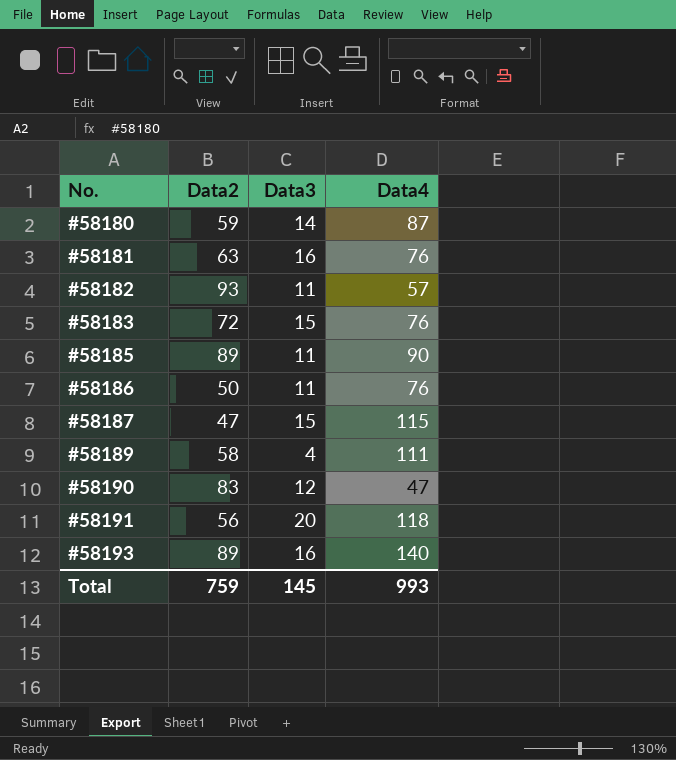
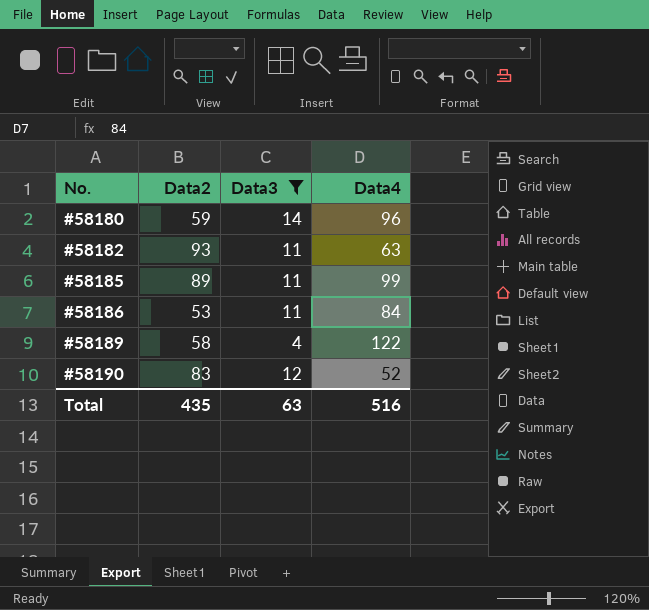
filter: none -> Data3 <= 14
#58180 | Data4: 87 -> 96
#58182 | Data4: 57 -> 63
#58185 | Data4: 90 -> 99
#58186 | Data2: 50 -> 53
#58186 | Data4: 76 -> 84
#58189 | Data4: 111 -> 122
#58190 | Data4: 47 -> 52
Total | Data2: 759 -> 435
Total | Data3: 145 -> 63
Total | Data4: 993 -> 516

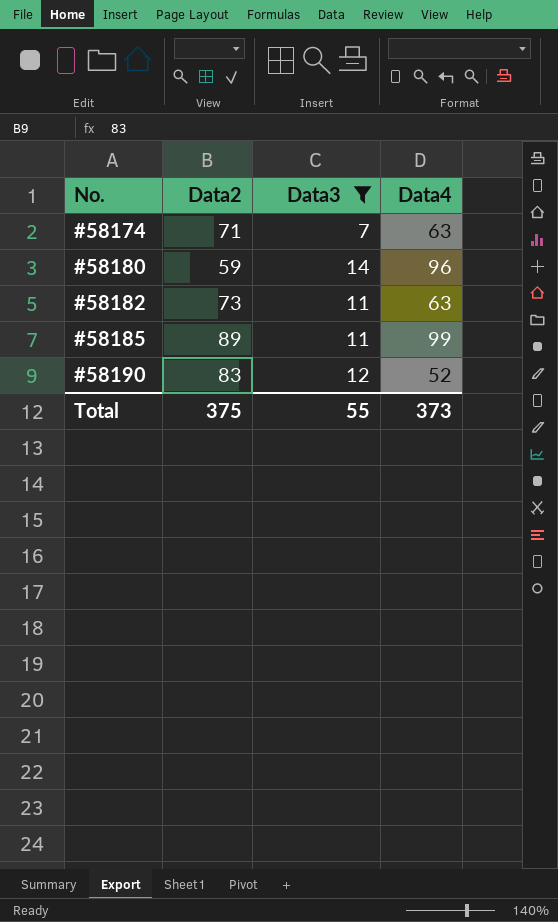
row #58186: 53 | 11 | 84 -> none
row #58189: 58 | 4 | 122 -> none
row #58174: none -> 71 | 7 | 63
#58182 | Data2: 93 -> 73
Total | Data2: 435 -> 375
Total | Data3: 63 -> 55
Total | Data4: 516 -> 373

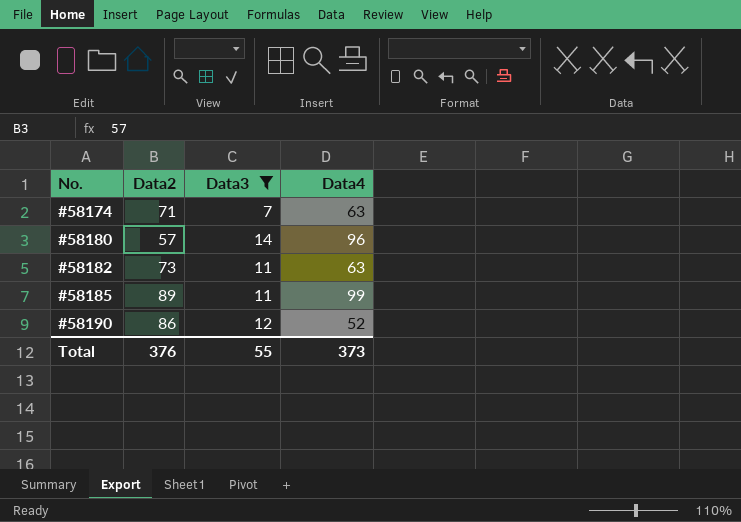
#58180 | Data2: 59 -> 57
#58190 | Data2: 83 -> 86
Total | Data2: 375 -> 376

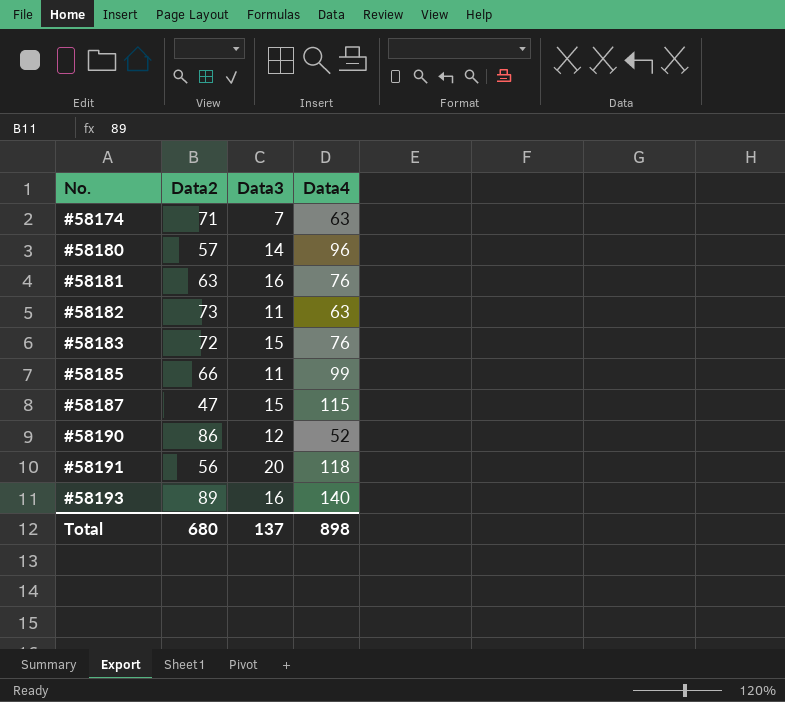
filter: Data3 <= 14 -> none
#58185 | Data2: 89 -> 66
Total | Data2: 376 -> 680
Total | Data3: 55 -> 137
Total | Data4: 373 -> 898

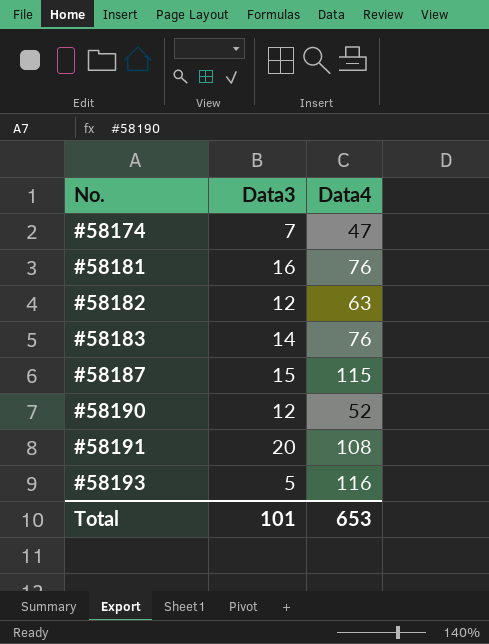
column Data2 | position: 2 -> none
row #58180: 57 | 14 | 96 -> none
row #58185: 66 | 11 | 99 -> none
#58174 | Data4: 63 -> 47
#58182 | Data3: 11 -> 12
#58183 | Data3: 15 -> 14
#58191 | Data4: 118 -> 108
#58193 | Data3: 16 -> 5
#58193 | Data4: 140 -> 116
Total | Data3: 137 -> 101
Total | Data4: 898 -> 653

